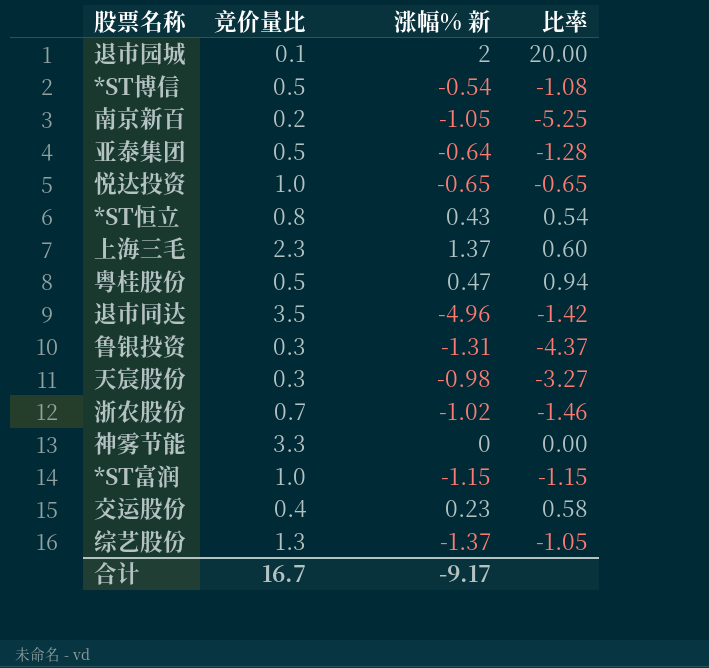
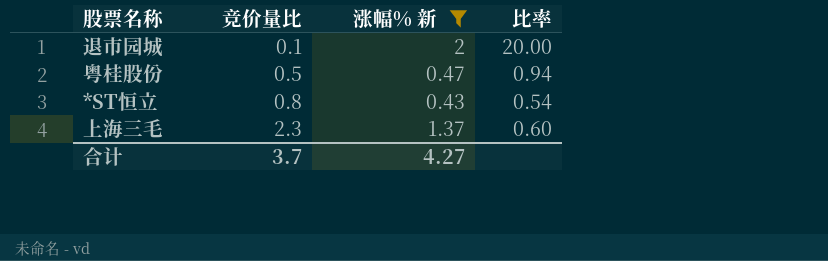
filter: none -> 涨幅% 新 >= 0.43
row order: none -> 竞价量比 ascending
合计 | 竞价量比: 16.7 -> 3.7
合计 | 涨幅% 新: -9.17 -> 4.27

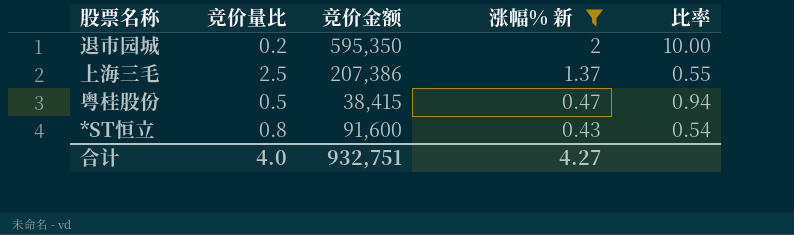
row order: 竞价量比 ascending -> 涨幅% 新 descending
column 竞价金额 | position: none -> 3
退市园城 | 竞价量比: 0.1 -> 0.2
退市园城 | 比率: 20.00 -> 10.00
上海三毛 | 竞价量比: 2.3 -> 2.5
上海三毛 | 比率: 0.60 -> 0.55
合计 | 竞价量比: 3.7 -> 4.0

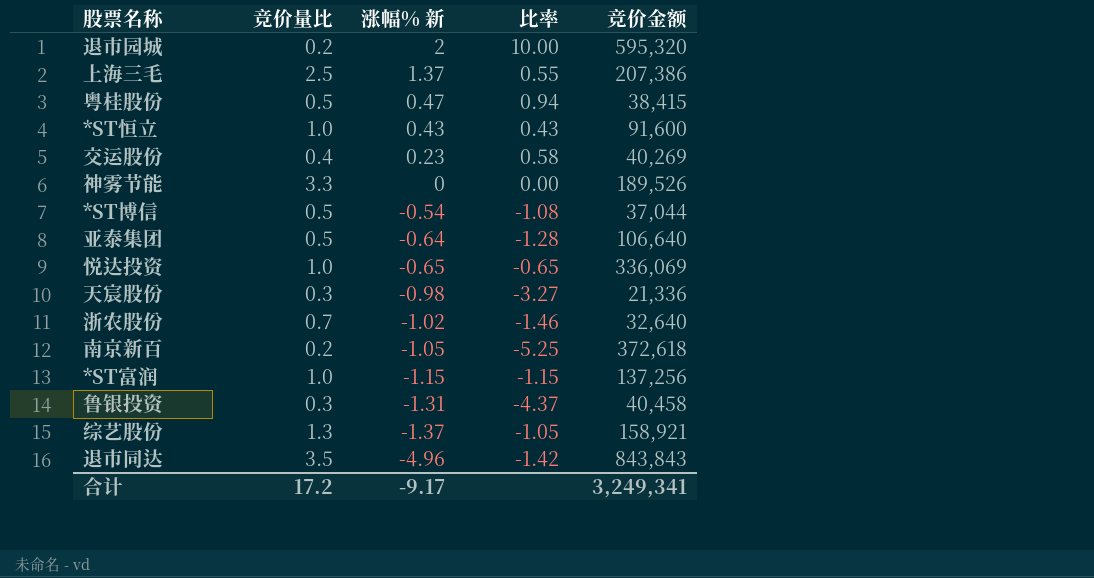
filter: 涨幅% 新 >= 0.43 -> none
column 竞价金额 | position: 3 -> 5
退市园城 | 竞价金额: 595,350 -> 595,320
*ST恒立 | 竞价量比: 0.8 -> 1.0
*ST恒立 | 比率: 0.54 -> 0.43
合计 | 竞价量比: 4.0 -> 17.2
合计 | 涨幅% 新: 4.27 -> -9.17
合计 | 竞价金额: 932,751 -> 3,249,341

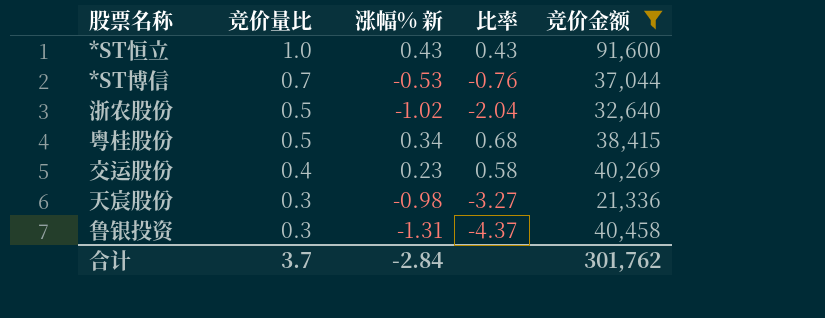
filter: none -> 竞价金额 <= 91,600
row order: 涨幅% 新 descending -> 竞价量比 descending
*ST博信 | 竞价量比: 0.5 -> 0.7
*ST博信 | 涨幅% 新: -0.54 -> -0.53
*ST博信 | 比率: -1.08 -> -0.76
浙农股份 | 竞价量比: 0.7 -> 0.5
浙农股份 | 比率: -1.46 -> -2.04
粤桂股份 | 涨幅% 新: 0.47 -> 0.34
粤桂股份 | 比率: 0.94 -> 0.68
合计 | 竞价量比: 17.2 -> 3.7
合计 | 涨幅% 新: -9.17 -> -2.84
合计 | 竞价金额: 3,249,341 -> 301,762

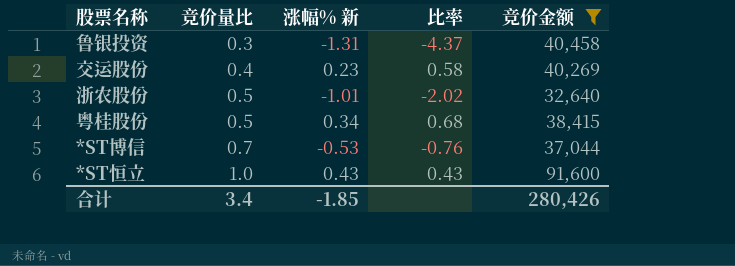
row order: 竞价量比 descending -> 竞价量比 ascending
row 天宸股份: 0.3 | -0.98 | -3.27 | 21,336 -> none
浙农股份 | 涨幅% 新: -1.02 -> -1.01
浙农股份 | 比率: -2.04 -> -2.02
合计 | 竞价量比: 3.7 -> 3.4
合计 | 涨幅% 新: -2.84 -> -1.85
合计 | 竞价金额: 301,762 -> 280,426

